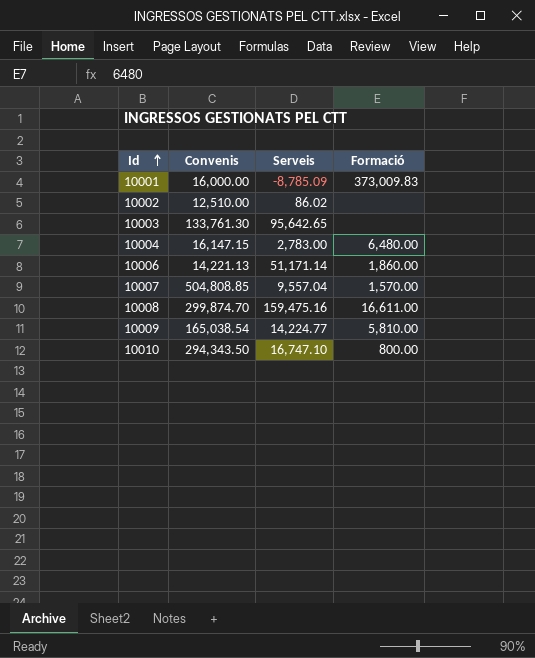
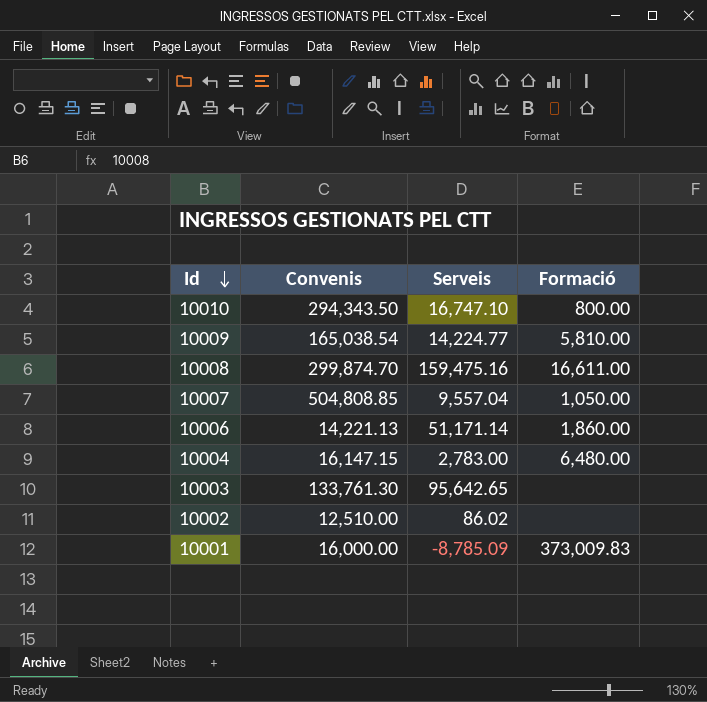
row order: Id ascending -> Id descending
10007 | Formació: 1,570.00 -> 1,050.00

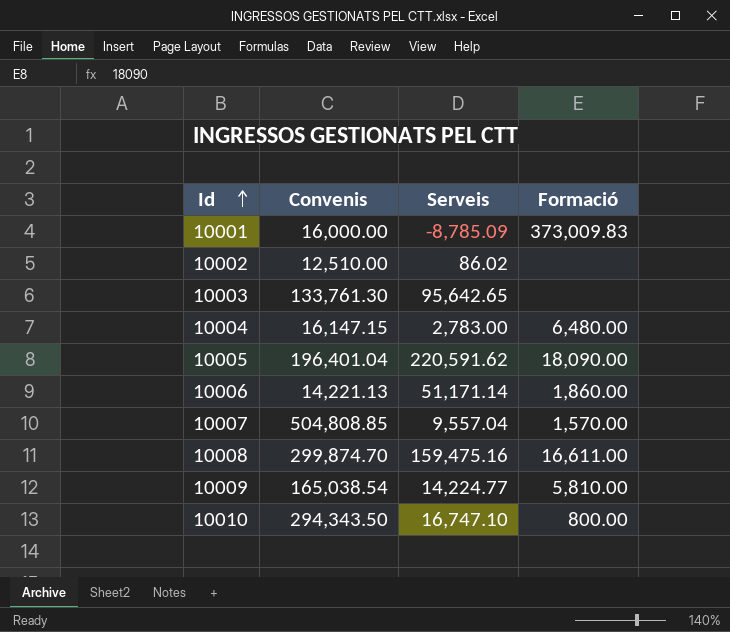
row order: Id descending -> Id ascending
row 10005: none -> 196,401.04 | 220,591.62 | 18,090.00
10007 | Formació: 1,050.00 -> 1,570.00

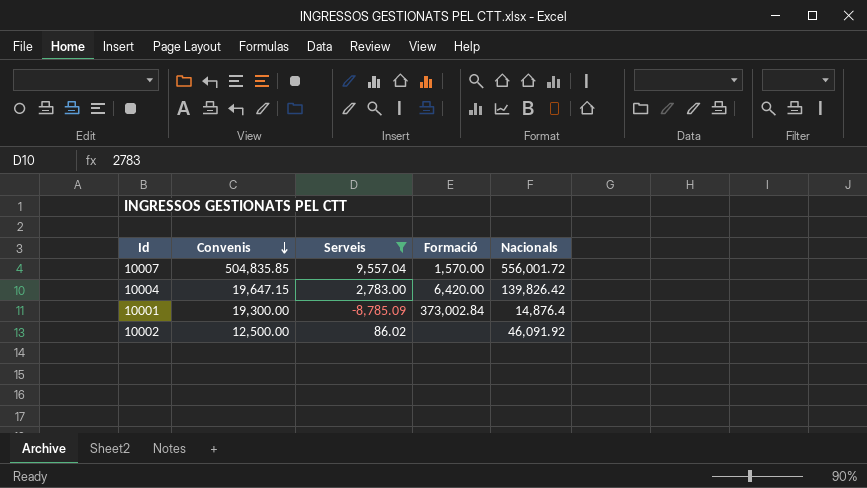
filter: none -> Serveis <= 9,557.04
row order: Id ascending -> Convenis descending
column Nacionals | position: none -> 5
10007 | Convenis: 504,808.85 -> 504,835.85
10004 | Convenis: 16,147.15 -> 19,647.15
10004 | Formació: 6,480.00 -> 6,420.00
10001 | Convenis: 16,000.00 -> 19,300.00
10001 | Formació: 373,009.83 -> 373,002.84
10002 | Convenis: 12,510.00 -> 12,500.00

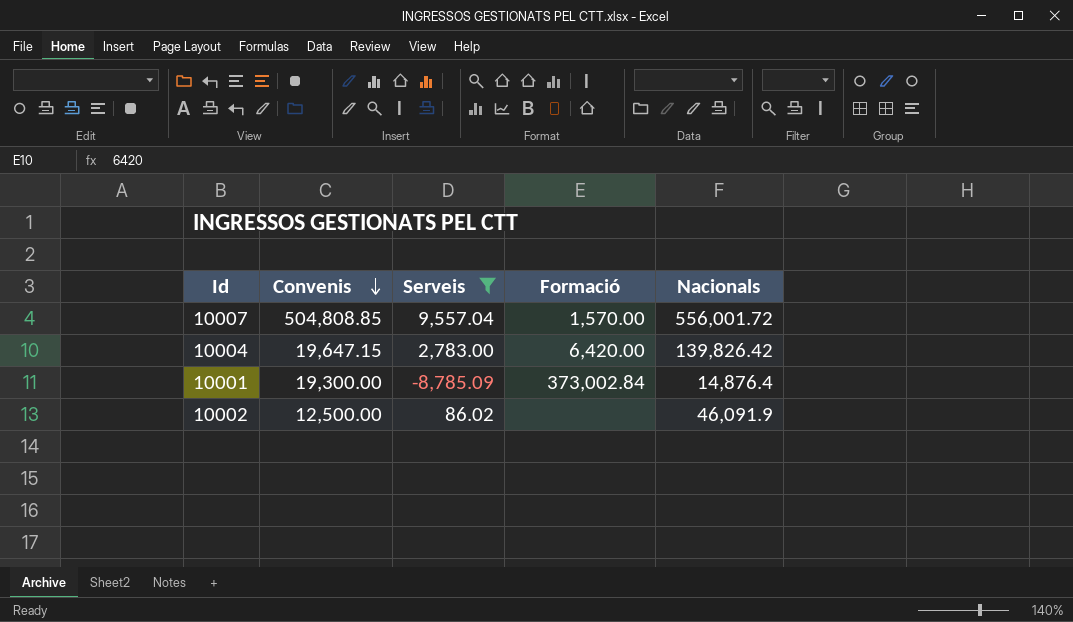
10007 | Convenis: 504,835.85 -> 504,808.85
10002 | Nacionals: 46,091.92 -> 46,091.9

